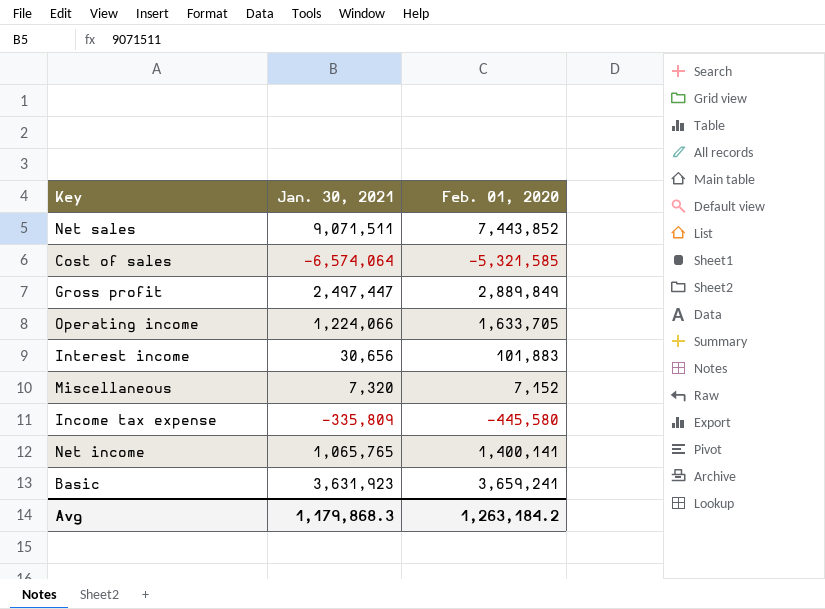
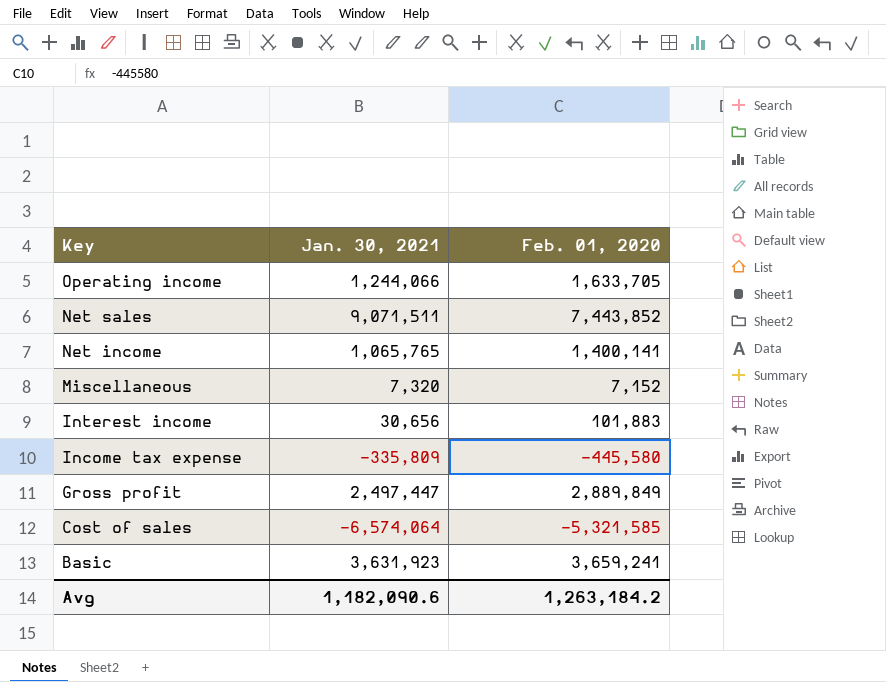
row order: none -> Key descending
Operating income | Jan. 30, 2021: 1,224,066 -> 1,244,066
Avg | Jan. 30, 2021: 1,179,868.3 -> 1,182,090.6

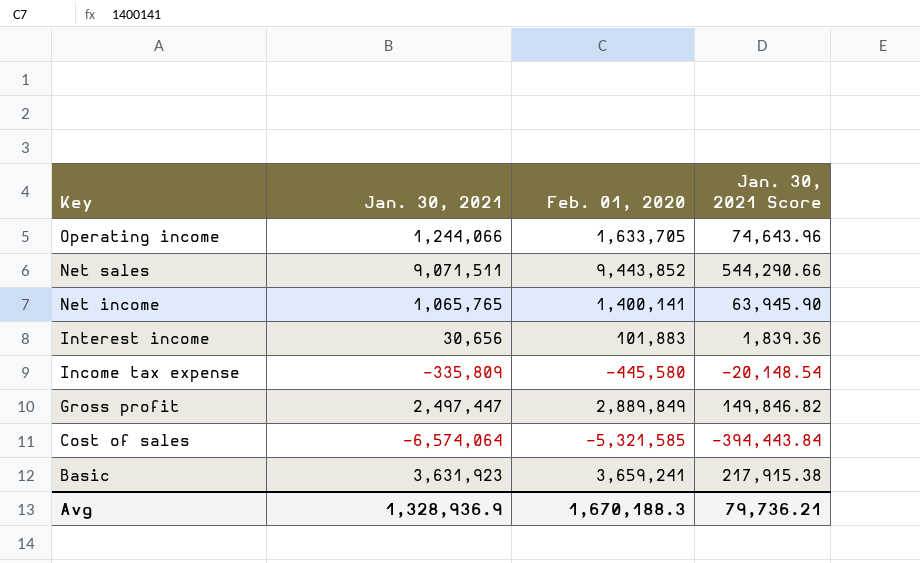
column Jan. 30, 2021 Score | formula: none -> [Jan. 30, 2021] * 0.06
row Miscellaneous: 7,320 | 7,152 -> none
Net sales | Feb. 01, 2020: 7,443,852 -> 9,443,852
Avg | Jan. 30, 2021: 1,182,090.6 -> 1,328,936.9
Avg | Feb. 01, 2020: 1,263,184.2 -> 1,670,188.3

